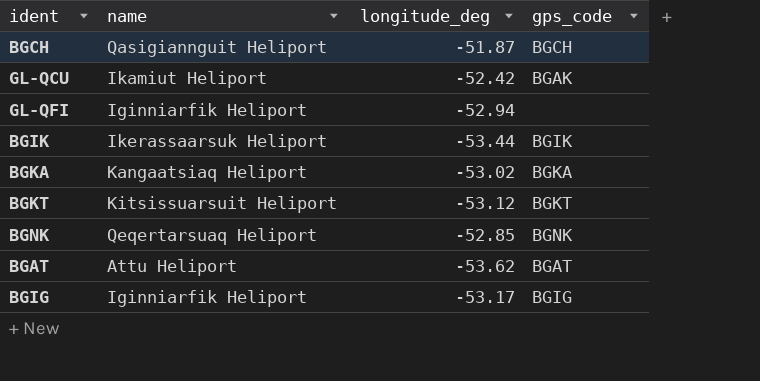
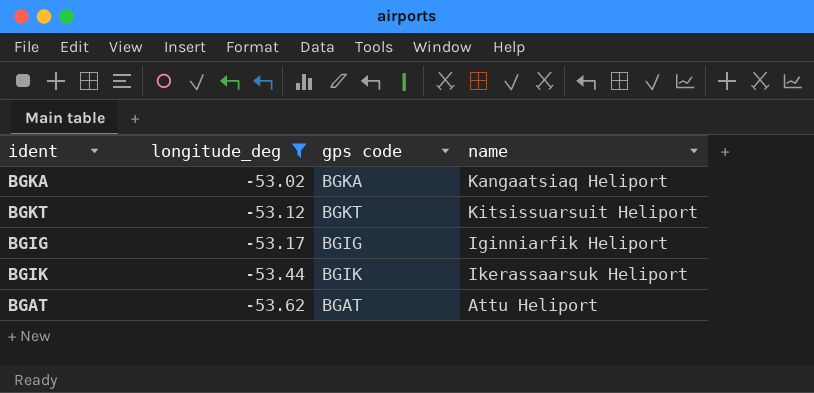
filter: none -> longitude_deg <= -53.02
row order: none -> longitude_deg descending
column name: gps_code -> gps code
column name | position: 2 -> 4

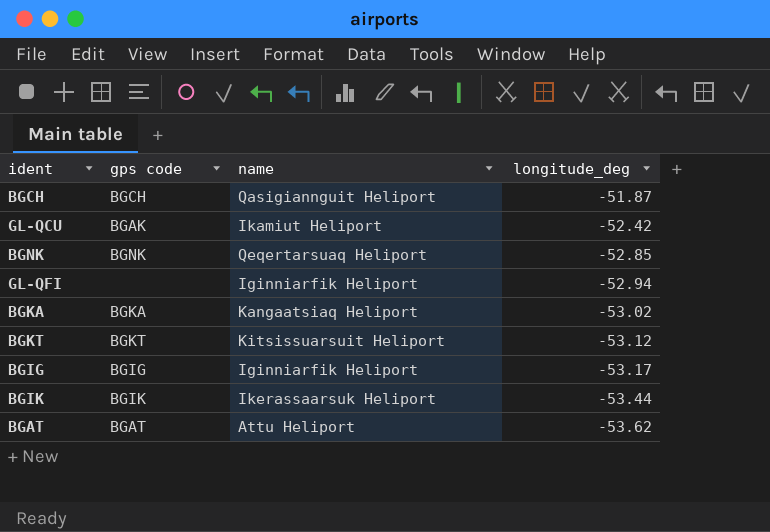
filter: longitude_deg <= -53.02 -> none
column longitude_deg | position: 2 -> 4

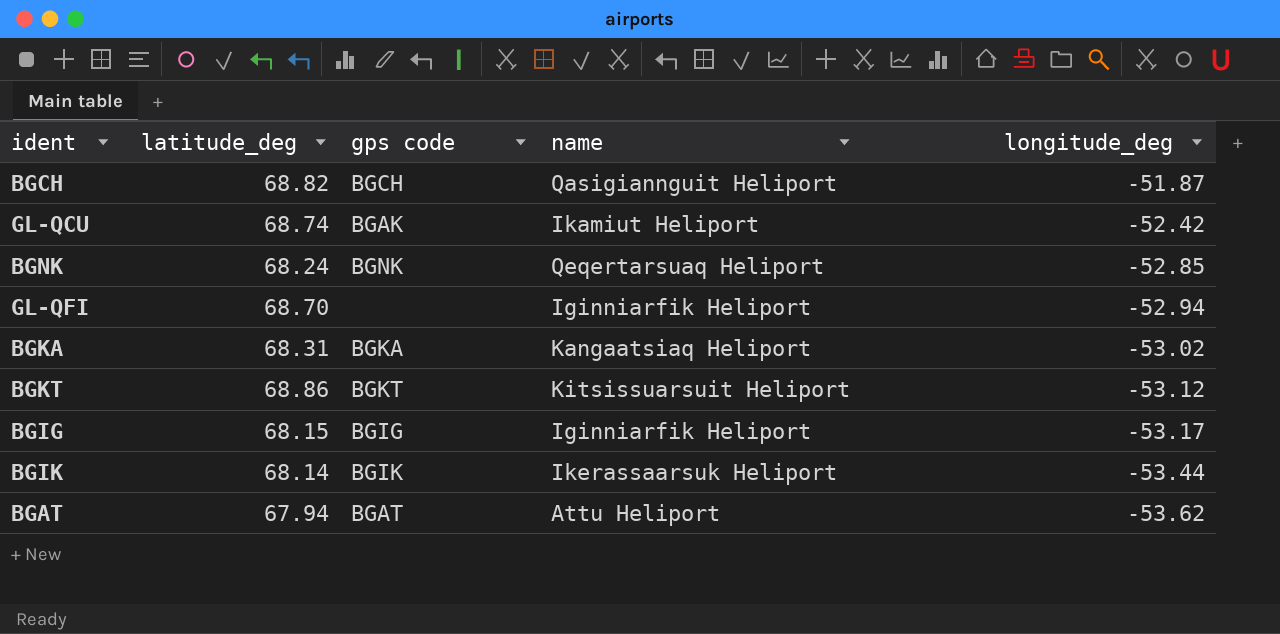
column latitude_deg | position: none -> 2

